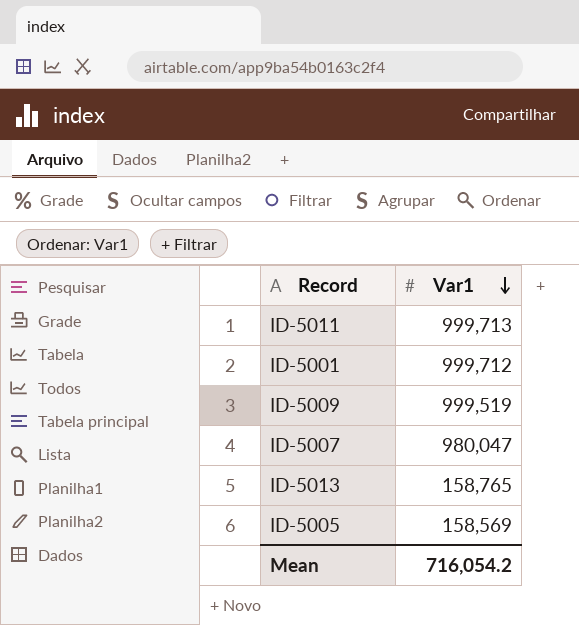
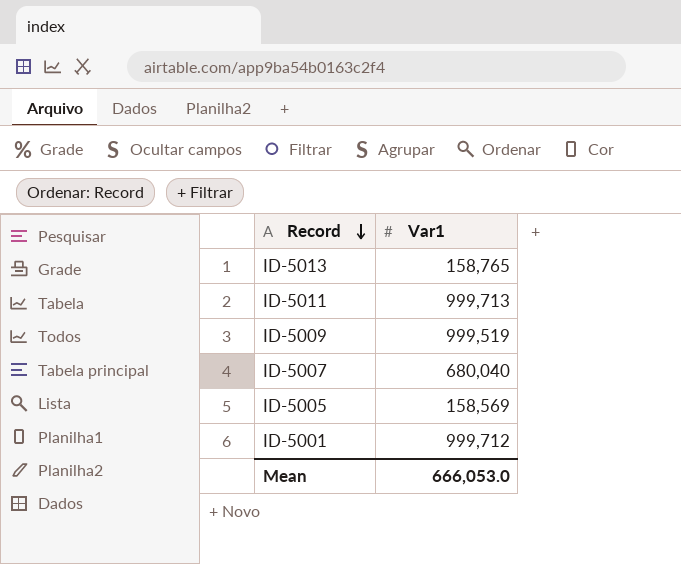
row order: Var1 descending -> Record descending
ID-5007 | Var1: 980,047 -> 680,040
Mean | Var1: 716,054.2 -> 666,053.0

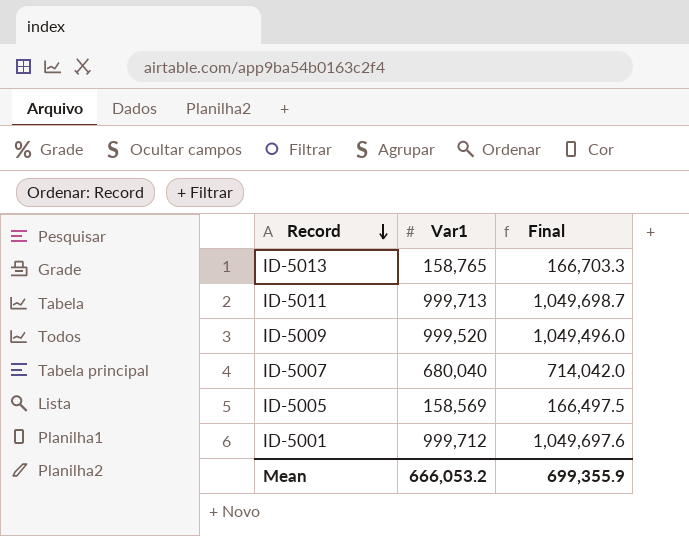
column Final | formula: none -> [Var1] * 1.05
ID-5009 | Var1: 999,519 -> 999,520
Mean | Var1: 666,053.0 -> 666,053.2

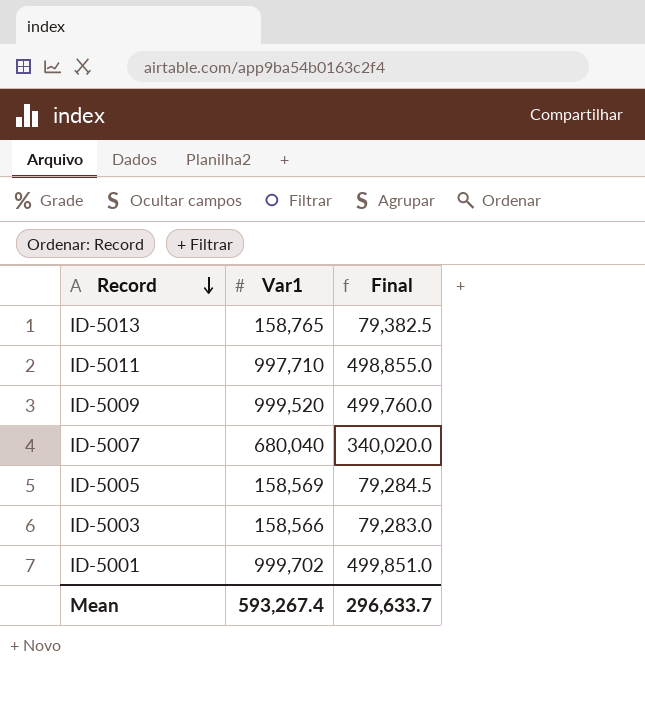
column Final | formula: [Var1] * 1.05 -> [Var1] * 0.5
ID-5011 | Var1: 999,713 -> 997,710
row ID-5003: none -> 158,566 | 79,283.0
ID-5001 | Var1: 999,712 -> 999,702
Mean | Var1: 666,053.2 -> 593,267.4
Mean | Final: 699,355.9 -> 296,633.7

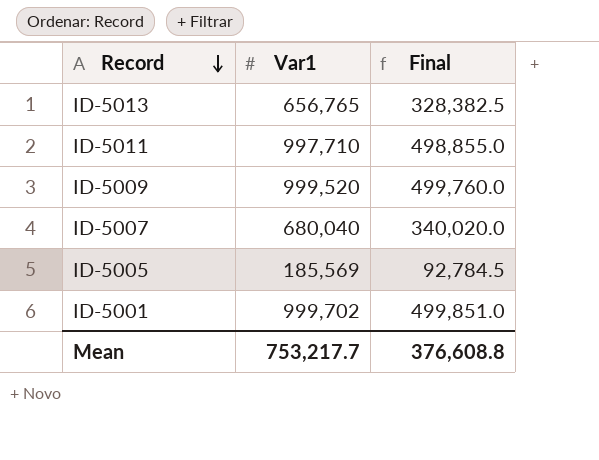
row ID-5003: 158,566 | 79,283.0 -> none
ID-5013 | Var1: 158,765 -> 656,765
ID-5013 | Final: 79,382.5 -> 328,382.5
ID-5005 | Var1: 158,569 -> 185,569
ID-5005 | Final: 79,284.5 -> 92,784.5
Mean | Var1: 593,267.4 -> 753,217.7
Mean | Final: 296,633.7 -> 376,608.8

